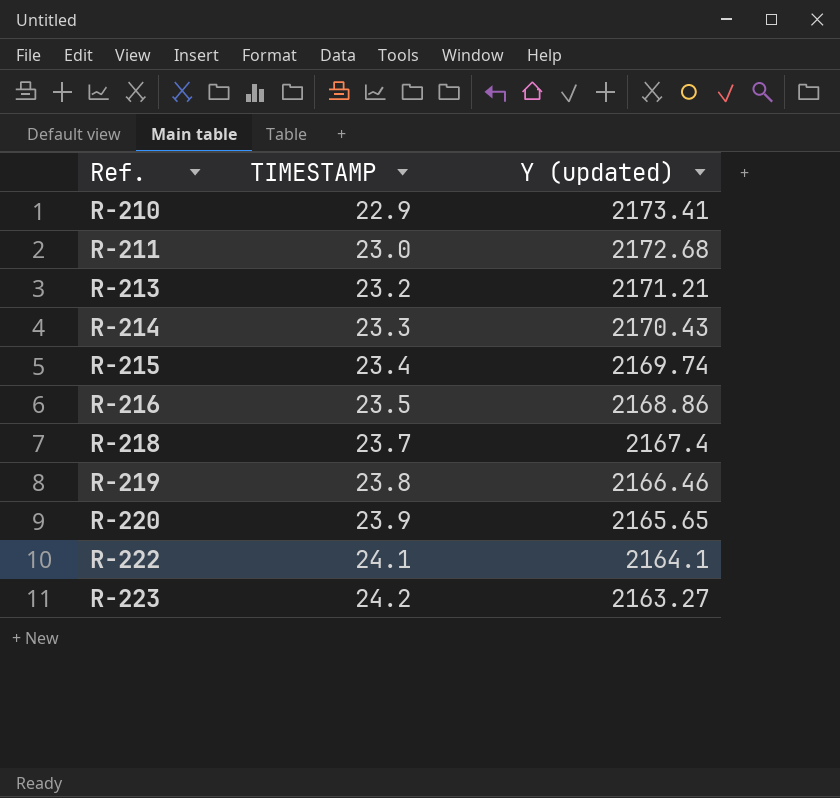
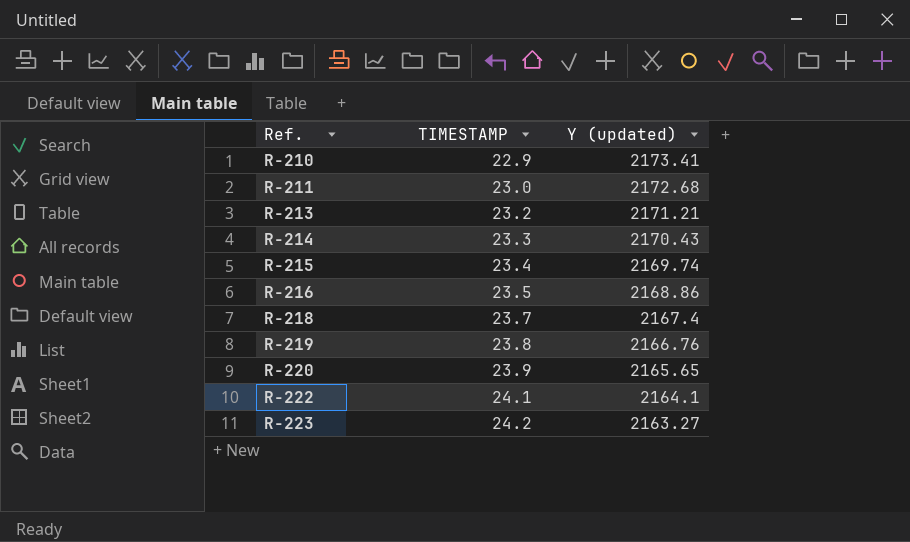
R-219 | Y (updated): 2166.46 -> 2166.76

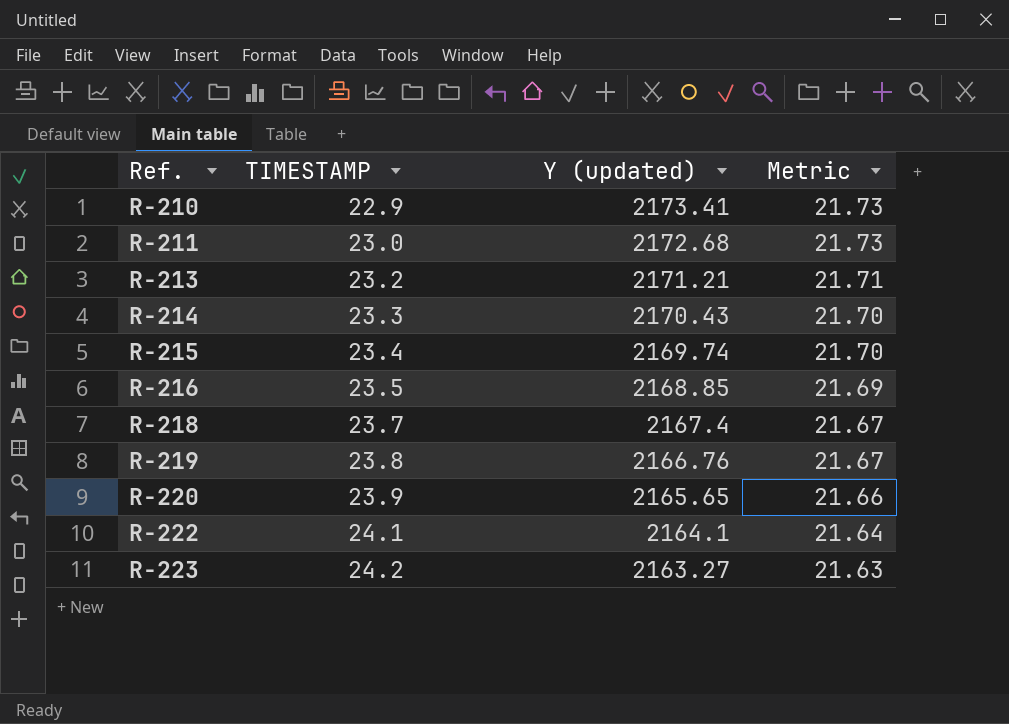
column Metric | formula: none -> [Y (updated)] * 0.01
R-216 | Y (updated): 2168.86 -> 2168.85

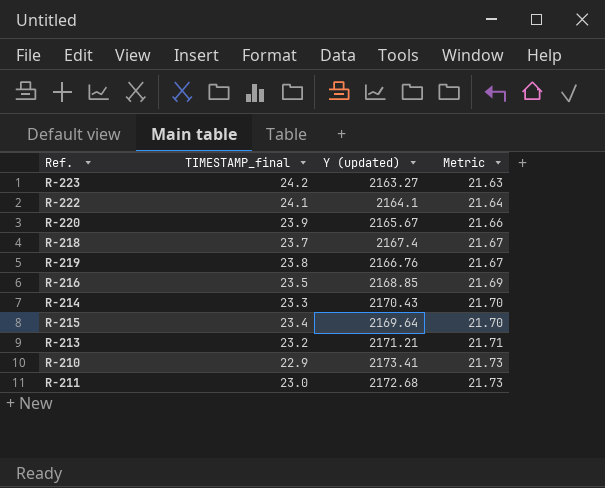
row order: Ref. ascending -> Metric ascending
column name: TIMESTAMP -> TIMESTAMP_final
R-220 | Y (updated): 2165.65 -> 2165.67
R-215 | Y (updated): 2169.74 -> 2169.64

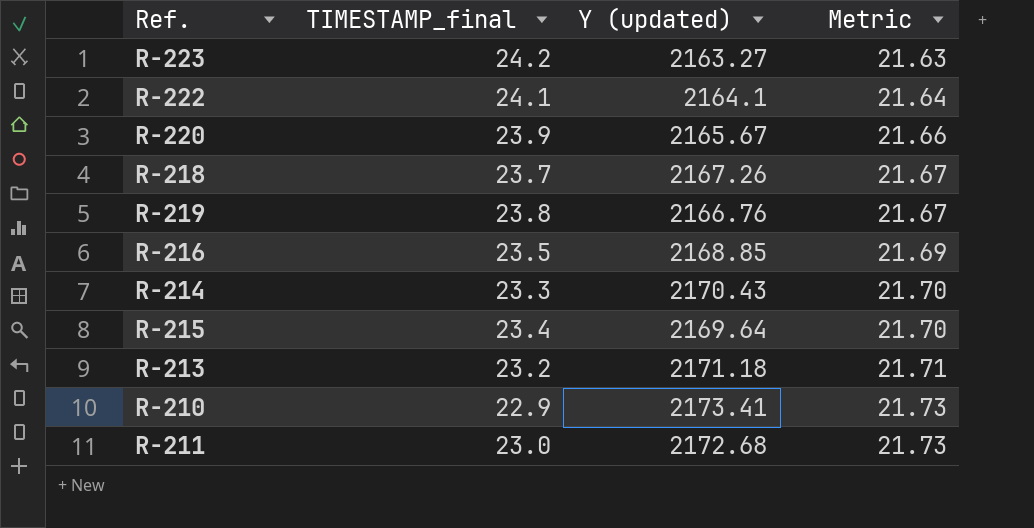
R-218 | Y (updated): 2167.4 -> 2167.26
R-213 | Y (updated): 2171.21 -> 2171.18

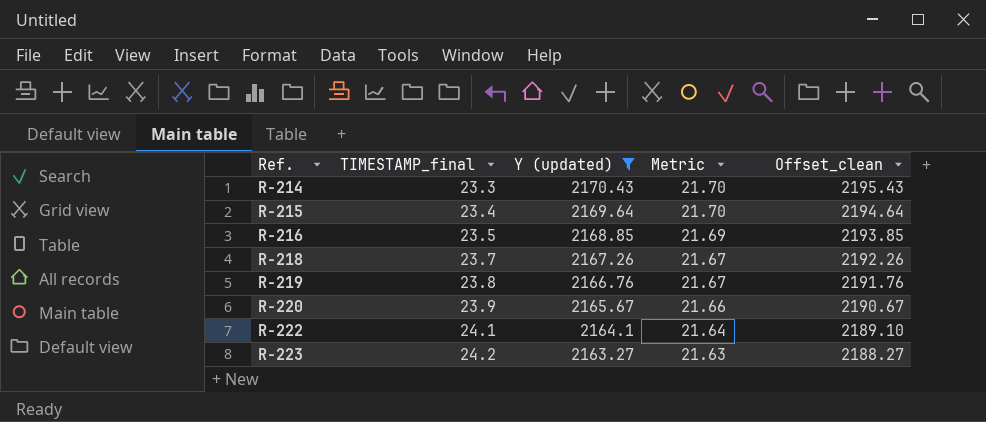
filter: none -> Y (updated) <= 2170.43
row order: Metric ascending -> Ref. ascending
column Offset_clean | formula: none -> [Y (updated)] + 25

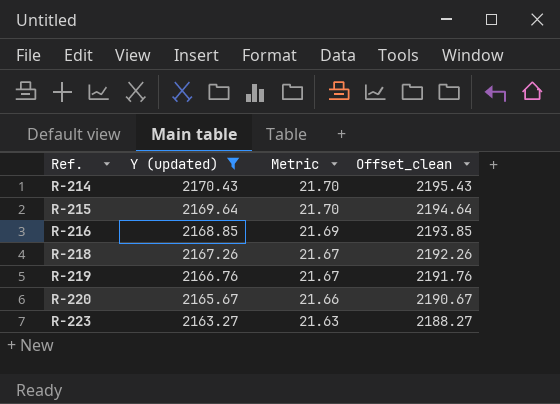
column TIMESTAMP_final | position: 2 -> none
row R-222: 24.1 | 2164.1 | 21.64 | 2189.10 -> none

